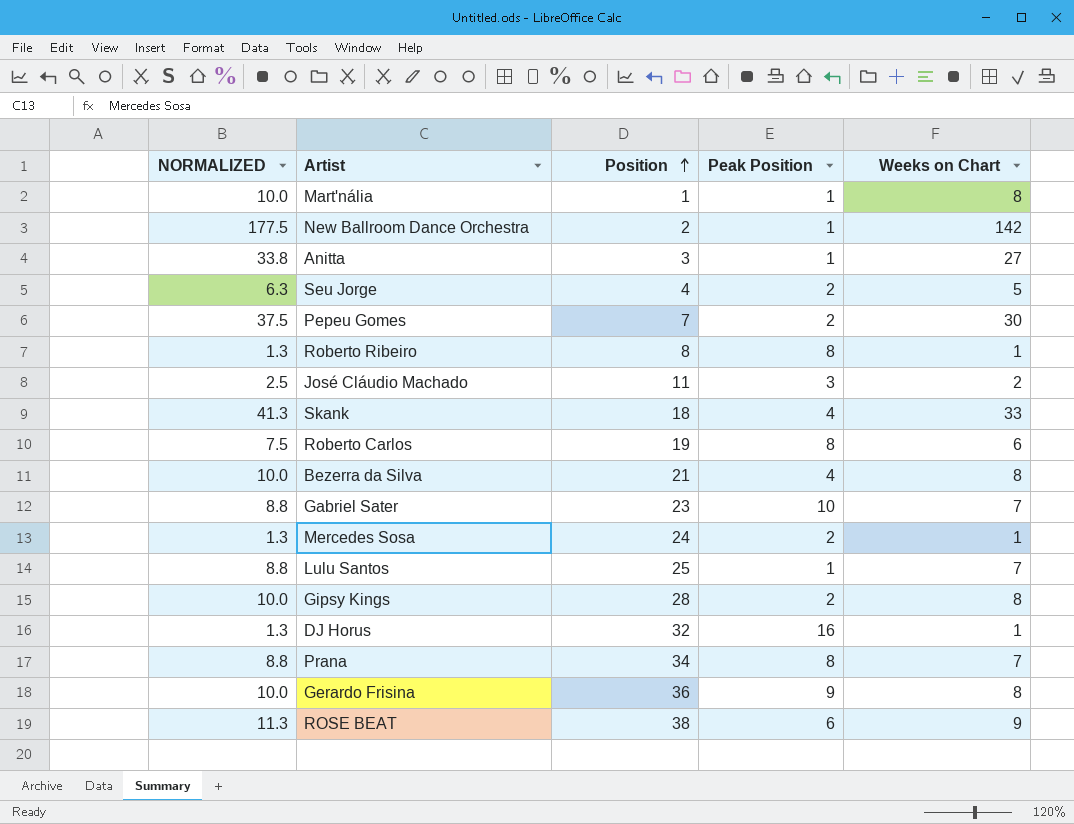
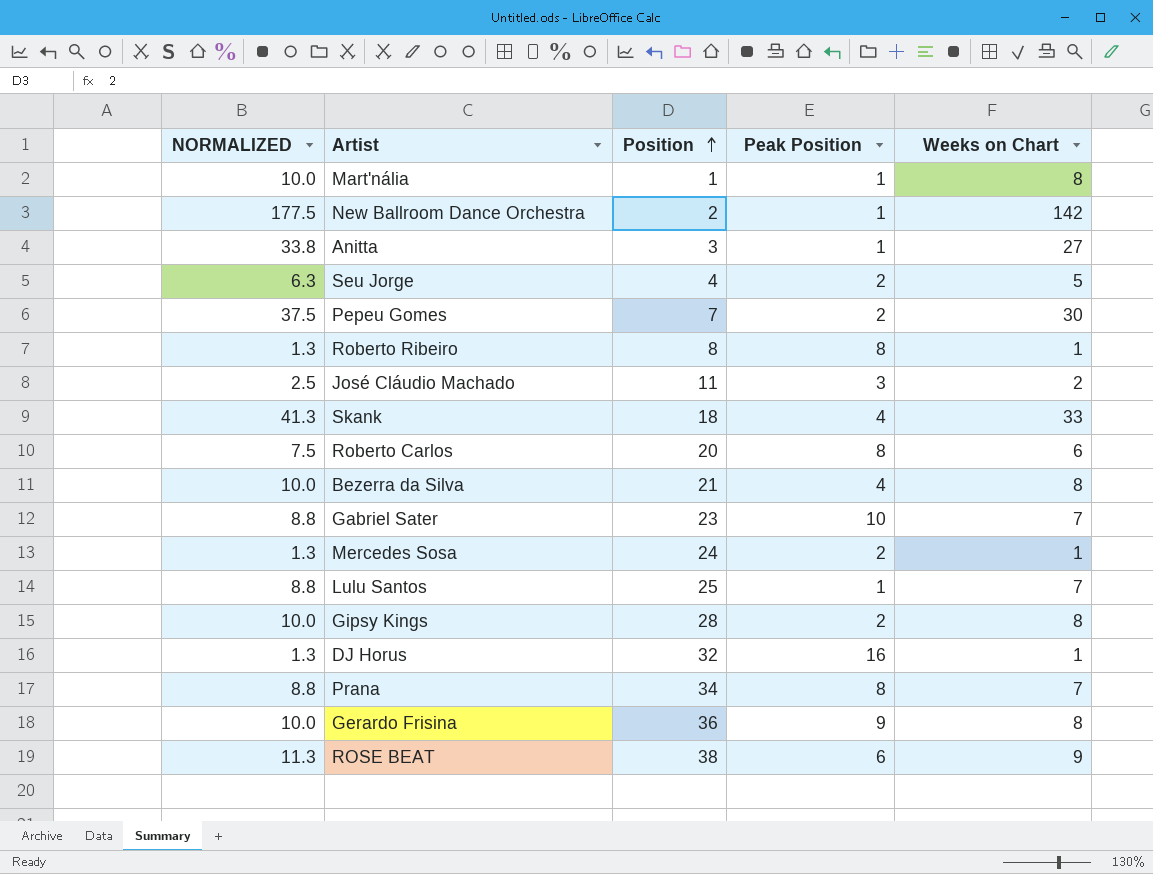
Roberto Carlos | Position: 19 -> 20

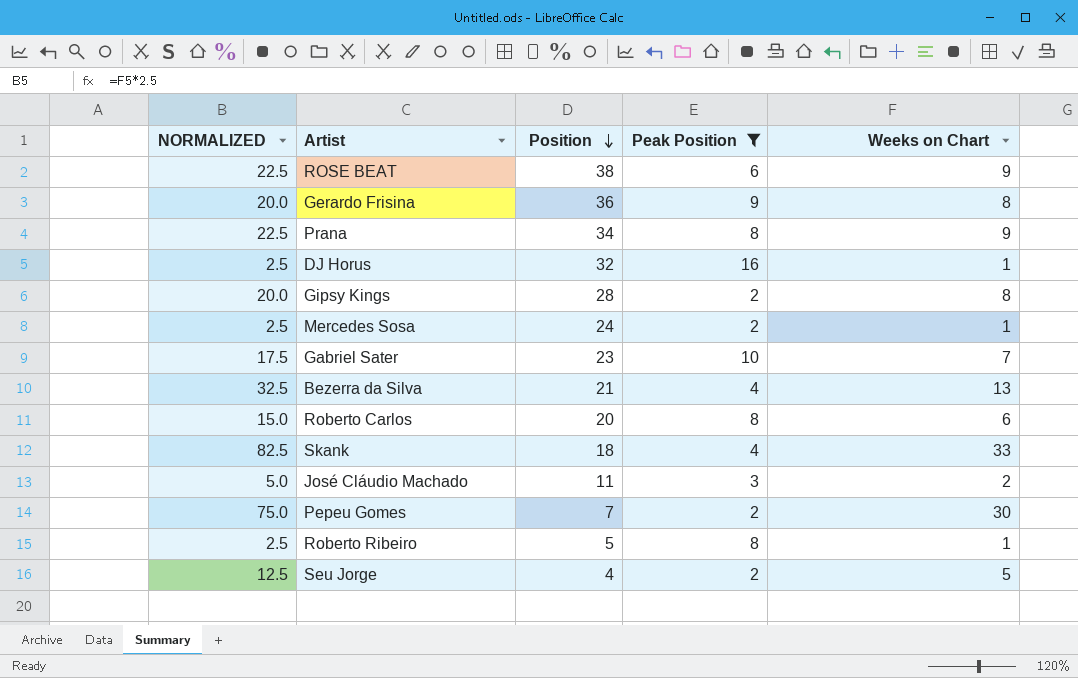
filter: none -> Peak Position != 1
row order: Position ascending -> Position descending
column NORMALIZED | formula: [Weeks on Chart] * 1.25 -> [Weeks on Chart] * 2.5
Prana | Weeks on Chart: 7 -> 9
Bezerra da Silva | Weeks on Chart: 8 -> 13
Roberto Ribeiro | Position: 8 -> 5

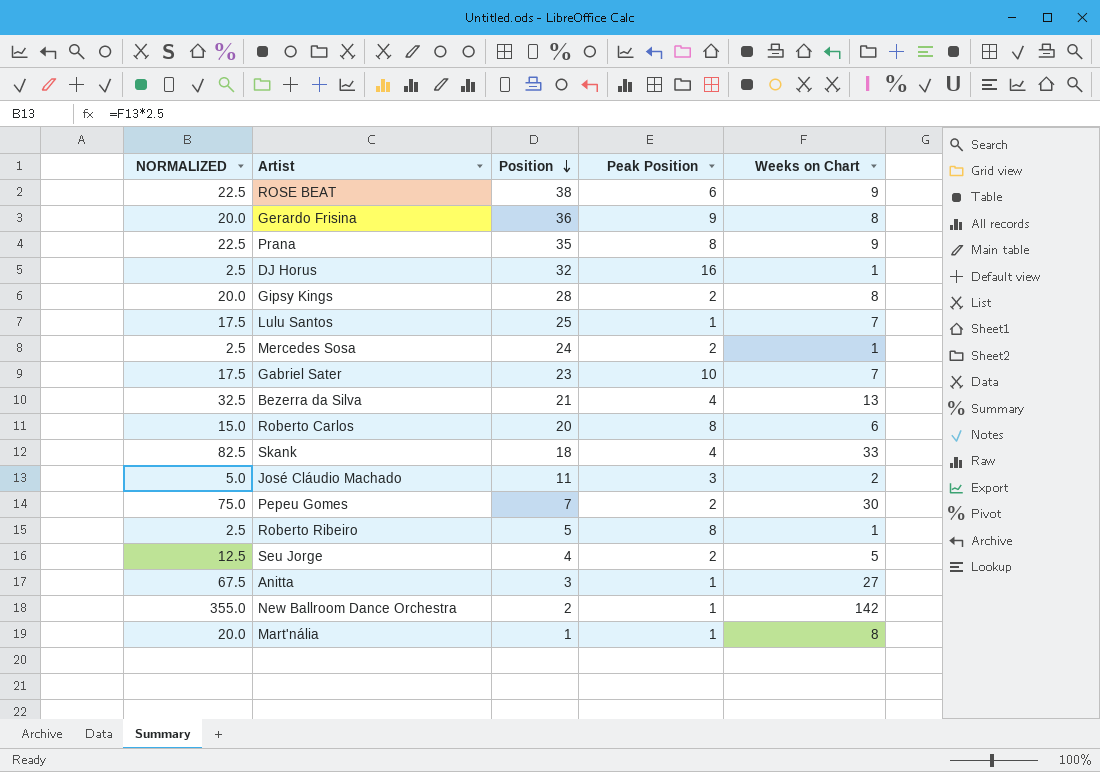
filter: Peak Position != 1 -> none
Prana | Position: 34 -> 35

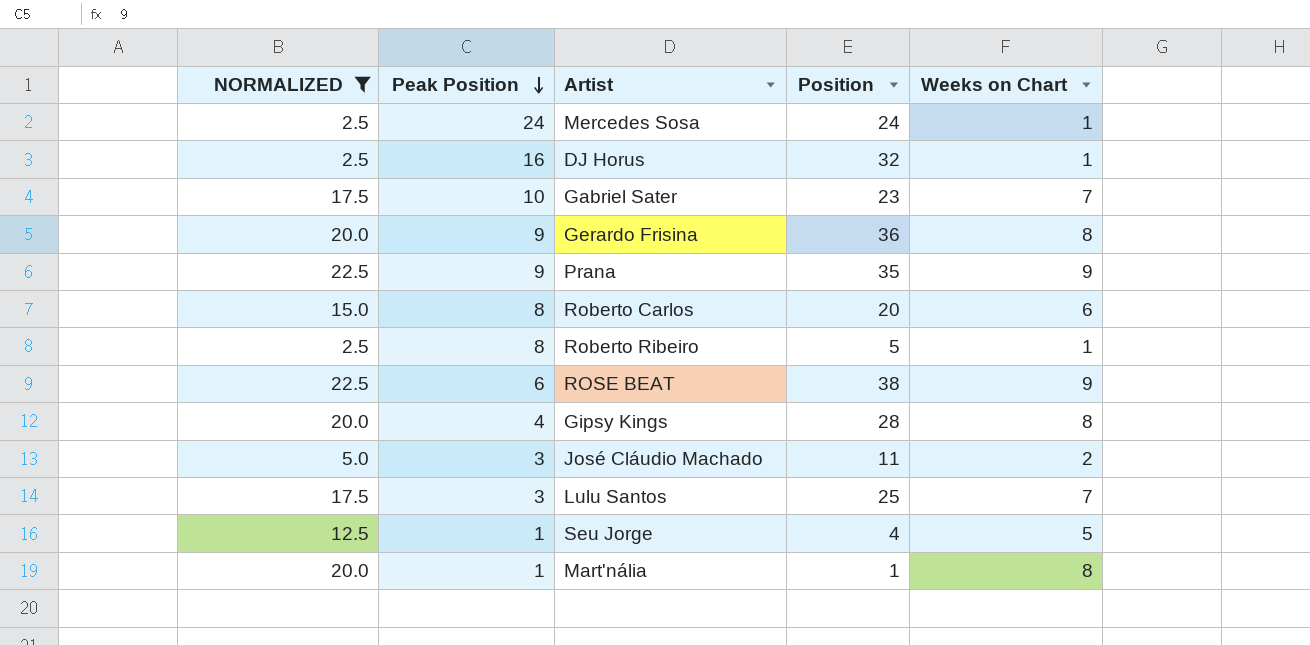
filter: none -> NORMALIZED <= 22.5
row order: Position descending -> Peak Position descending
column Peak Position | position: 4 -> 2
Mercedes Sosa | Peak Position: 2 -> 24
Prana | Peak Position: 8 -> 9
Gipsy Kings | Peak Position: 2 -> 4
Lulu Santos | Peak Position: 1 -> 3
Seu Jorge | Peak Position: 2 -> 1

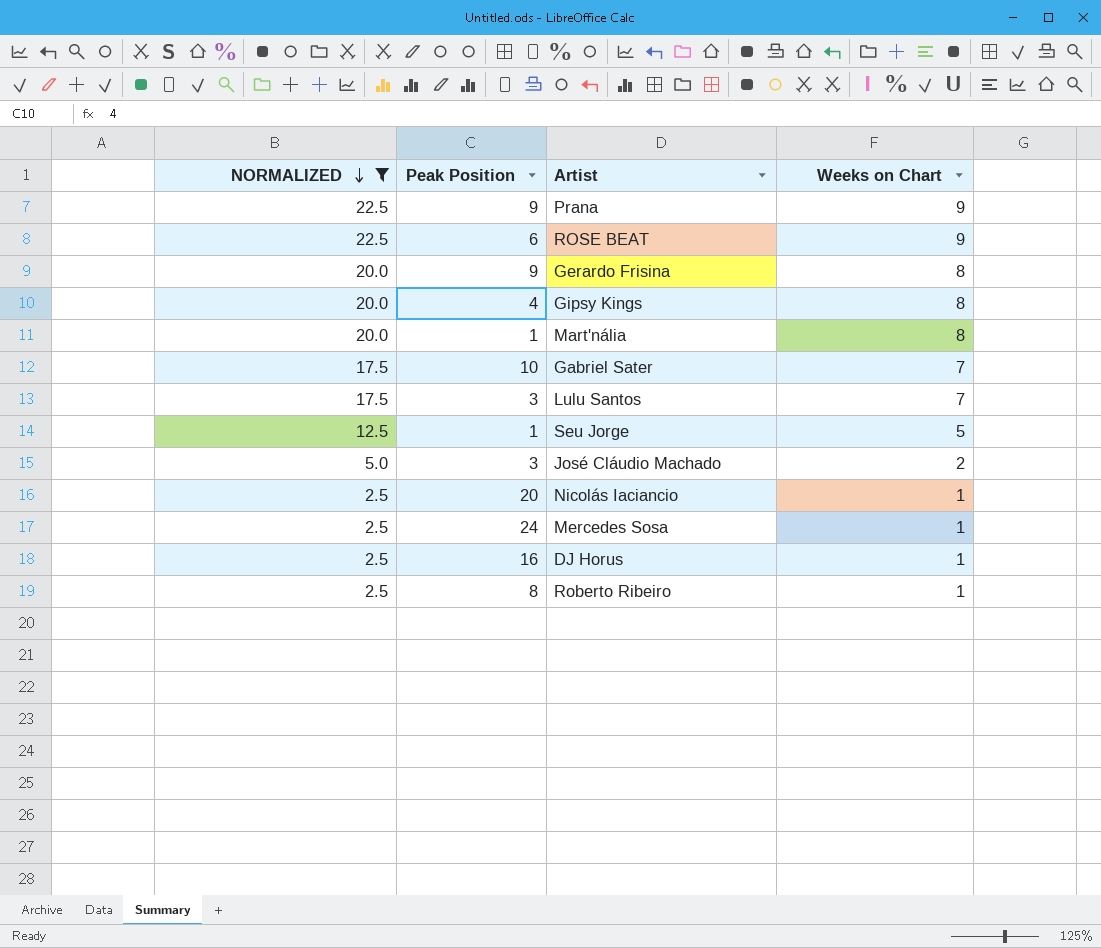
row order: Peak Position descending -> NORMALIZED descending
column Position | position: 4 -> none
row Roberto Carlos: 15.0 | 8 | 20 | 6 -> none
row Nicolás Iaciancio: none -> 2.5 | 20 | 1

